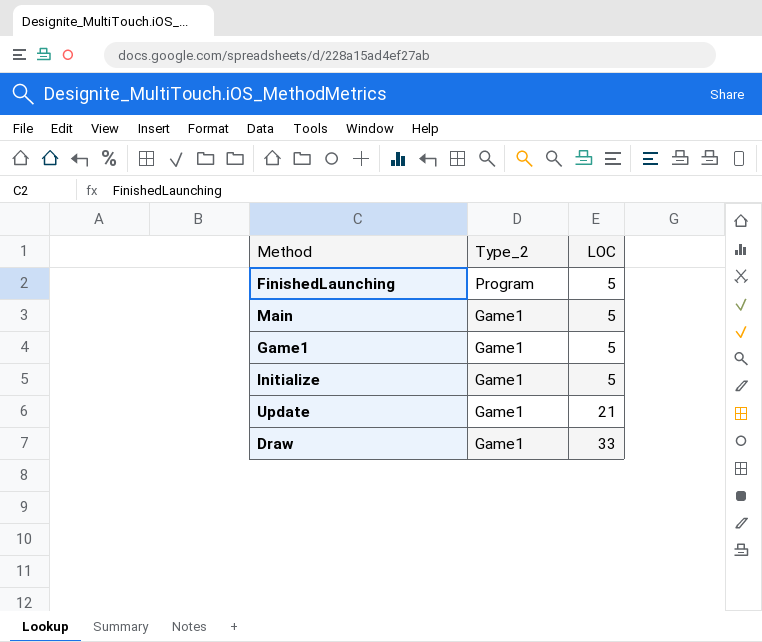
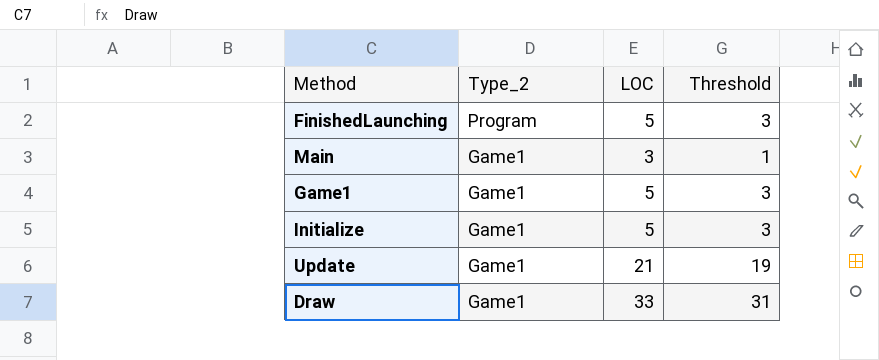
column Threshold | formula: none -> [LOC] - 2
Main | LOC: 5 -> 3

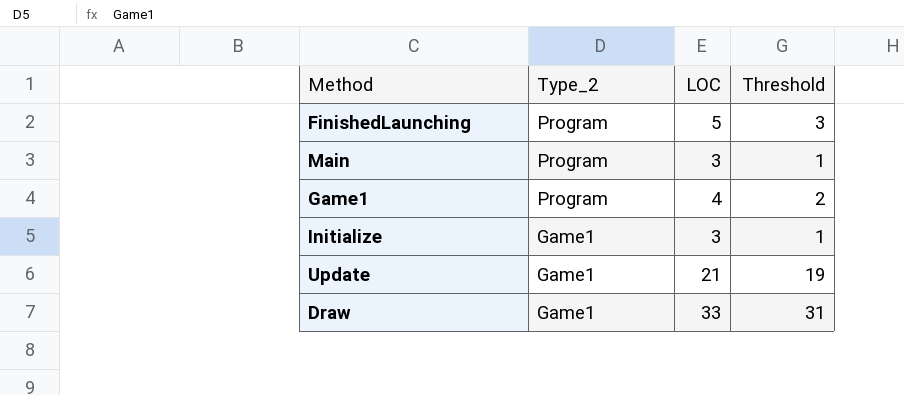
Main | Type_2: Game1 -> Program
Game1 | Type_2: Game1 -> Program
Game1 | LOC: 5 -> 4
Game1 | Threshold: 3 -> 2
Initialize | LOC: 5 -> 3
Initialize | Threshold: 3 -> 1

